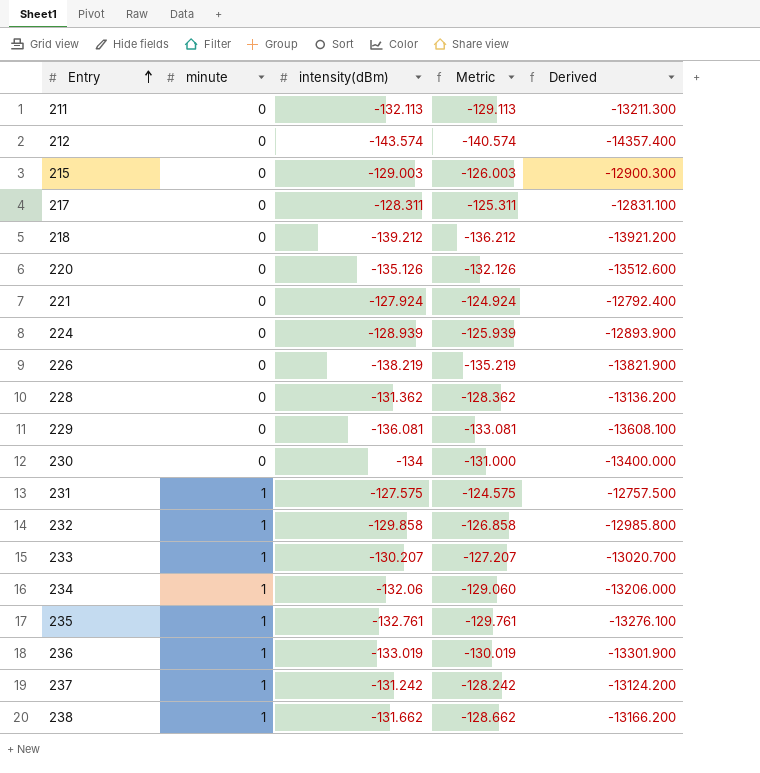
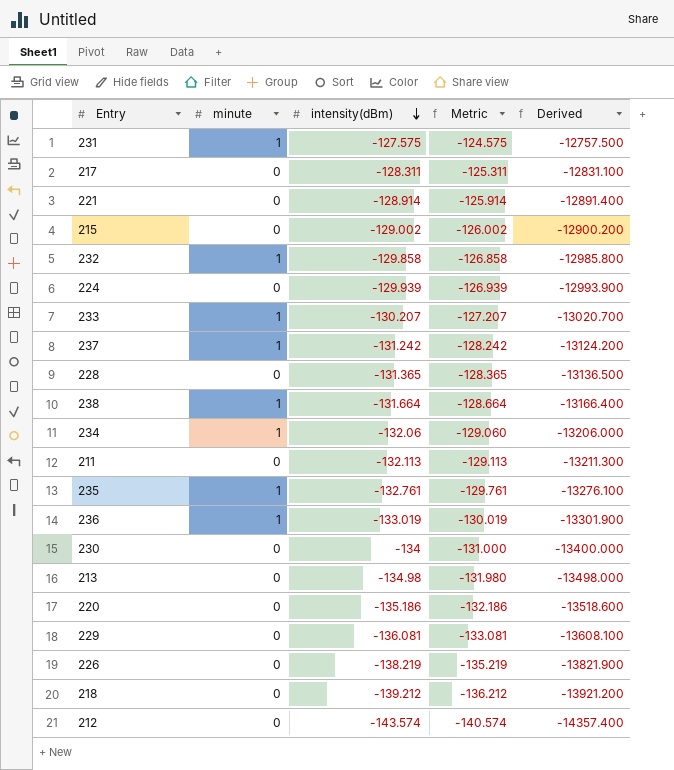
row order: Entry ascending -> intensity(dBm) descending
221 | intensity(dBm): -127.924 -> -128.914
221 | Metric: -124.924 -> -125.914
221 | Derived: -12792.400 -> -12891.400
215 | intensity(dBm): -129.003 -> -129.002
215 | Metric: -126.003 -> -126.002
215 | Derived: -12900.300 -> -12900.200
224 | intensity(dBm): -128.939 -> -129.939
224 | Metric: -125.939 -> -126.939
224 | Derived: -12893.900 -> -12993.900
228 | intensity(dBm): -131.362 -> -131.365
228 | Metric: -128.362 -> -128.365
228 | Derived: -13136.200 -> -13136.500
238 | intensity(dBm): -131.662 -> -131.664
238 | Metric: -128.662 -> -128.664
238 | Derived: -13166.200 -> -13166.400
row 213: none -> 0 | -134.98 | -131.980 | -13498.000
220 | intensity(dBm): -135.126 -> -135.186
220 | Metric: -132.126 -> -132.186
220 | Derived: -13512.600 -> -13518.600

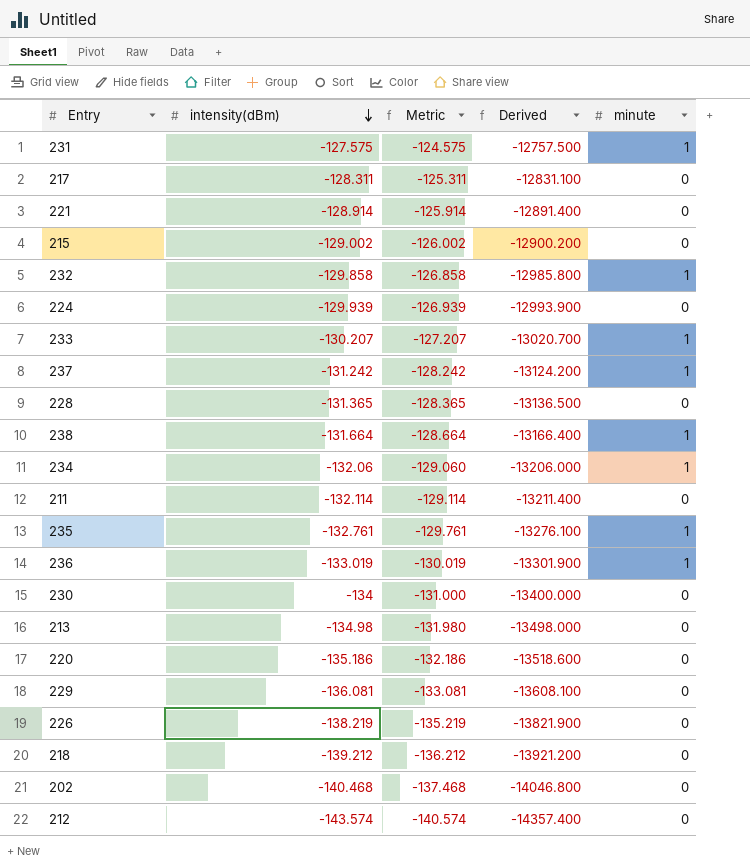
column minute | position: 2 -> 5
211 | intensity(dBm): -132.113 -> -132.114
211 | Metric: -129.113 -> -129.114
211 | Derived: -13211.300 -> -13211.400
row 202: none -> -140.468 | -137.468 | -14046.800 | 0

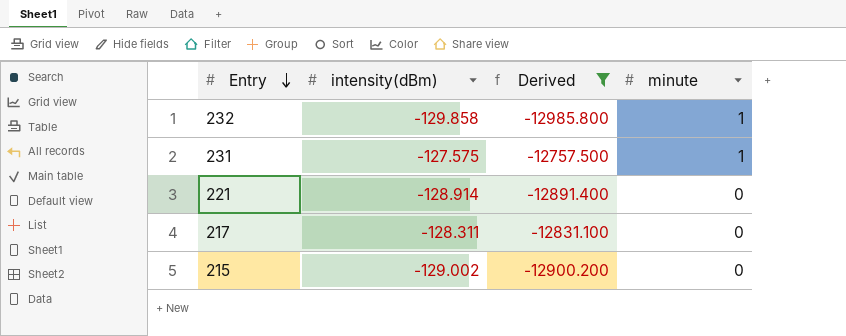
filter: none -> Derived >= -12985.800
row order: intensity(dBm) descending -> Entry descending
column Metric | formula: [intensity(dBm)] + 3 -> none

